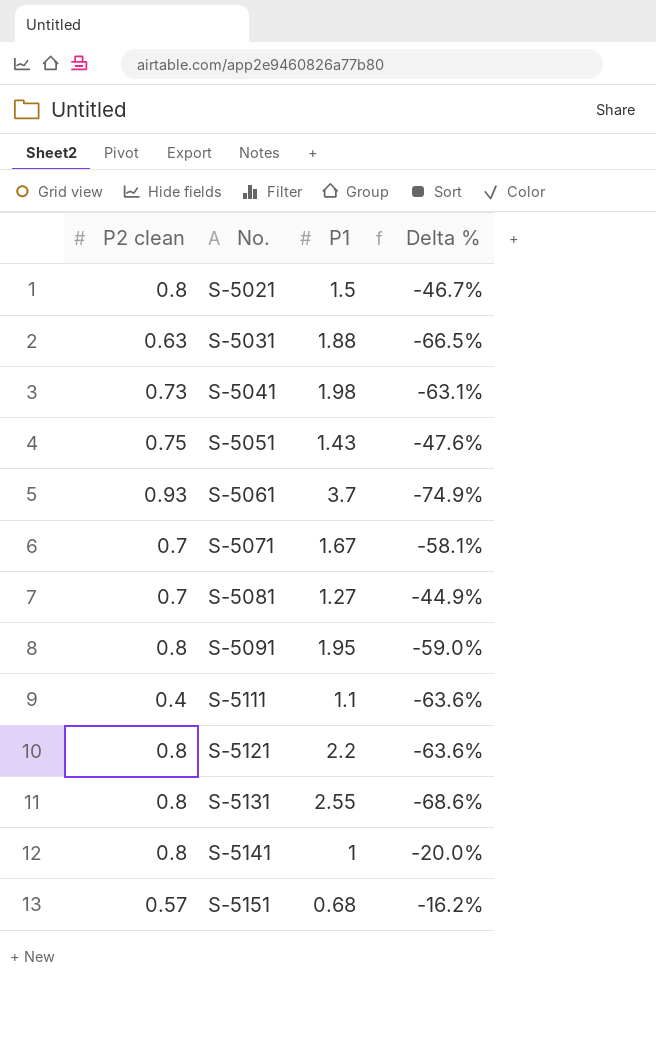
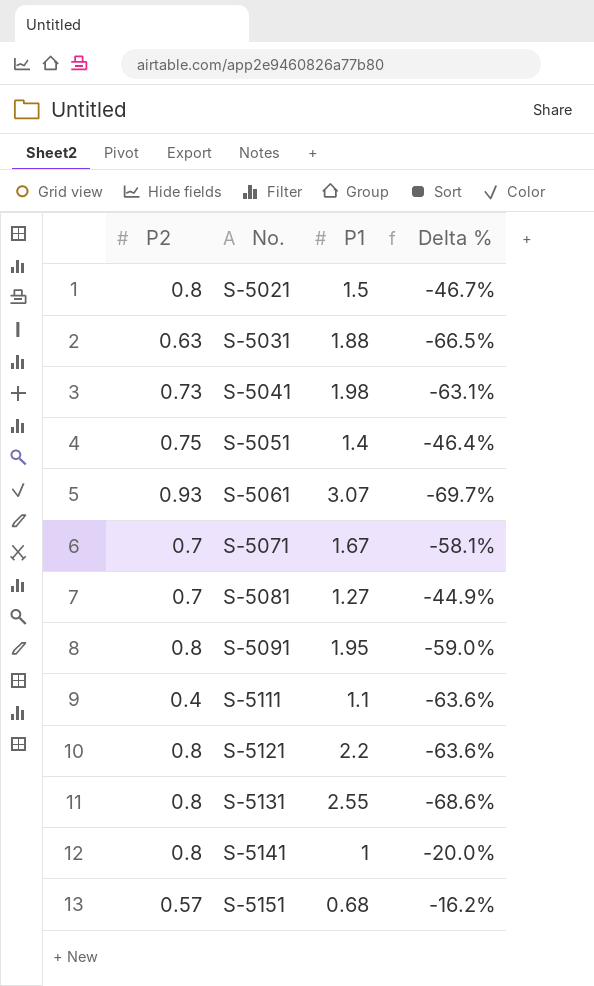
column name: P2 clean -> P2
S-5051 | P1: 1.43 -> 1.4
S-5051 | Delta %: -47.6% -> -46.4%
S-5061 | P1: 3.7 -> 3.07
S-5061 | Delta %: -74.9% -> -69.7%

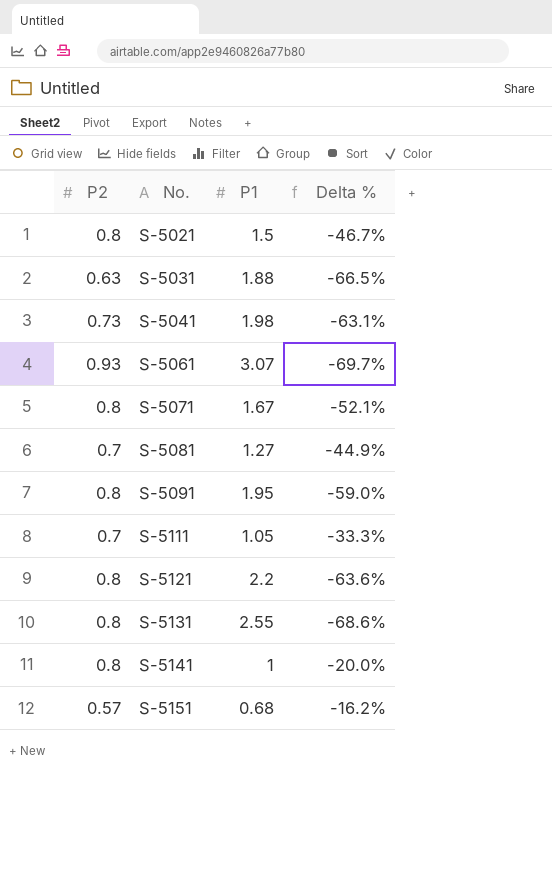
row S-5051: 0.75 | 1.4 | -46.4% -> none
S-5071 | P2: 0.7 -> 0.8
S-5071 | Delta %: -58.1% -> -52.1%
S-5111 | P2: 0.4 -> 0.7
S-5111 | P1: 1.1 -> 1.05
S-5111 | Delta %: -63.6% -> -33.3%

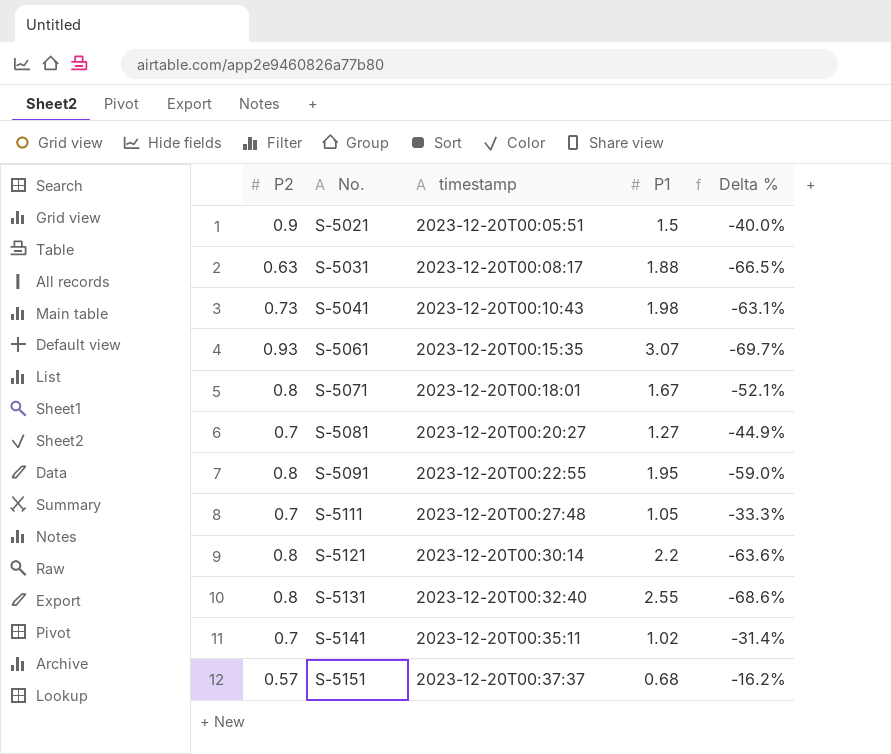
column timestamp | position: none -> 3
S-5021 | P2: 0.8 -> 0.9
S-5021 | Delta %: -46.7% -> -40.0%
S-5141 | P2: 0.8 -> 0.7
S-5141 | P1: 1 -> 1.02
S-5141 | Delta %: -20.0% -> -31.4%

